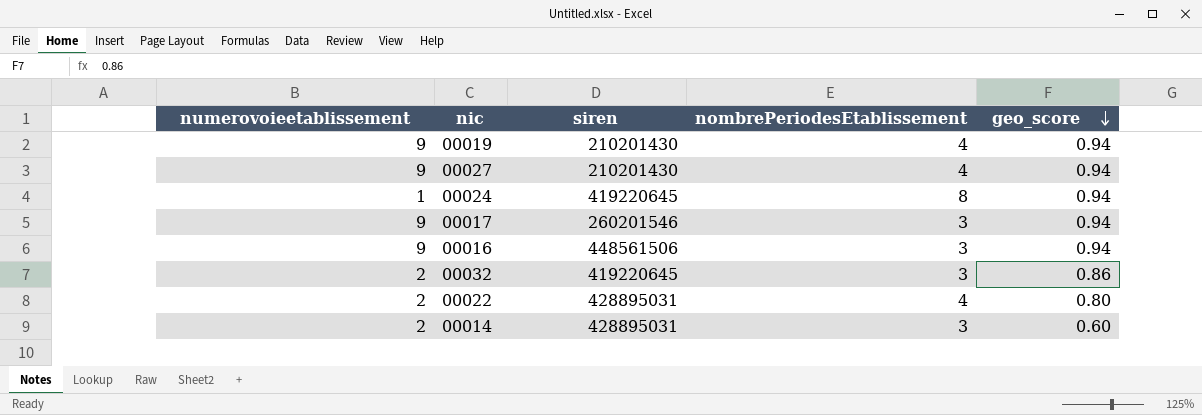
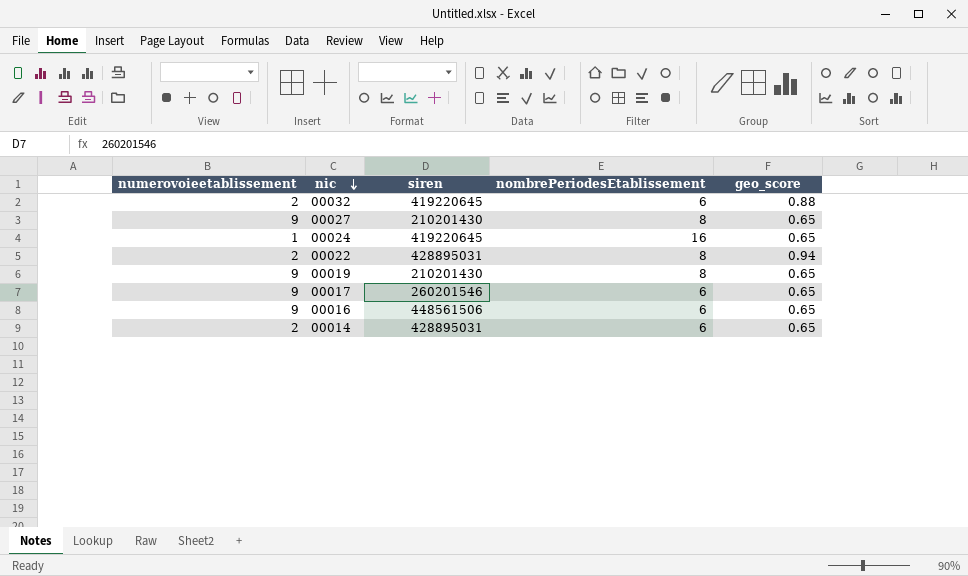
row order: geo_score descending -> nic descending
00032 | nombrePeriodesEtablissement: 3 -> 6
00032 | geo_score: 0.86 -> 0.88
00027 | nombrePeriodesEtablissement: 4 -> 8
00027 | geo_score: 0.94 -> 0.65
00024 | nombrePeriodesEtablissement: 8 -> 16
00024 | geo_score: 0.94 -> 0.65
00022 | nombrePeriodesEtablissement: 4 -> 8
00022 | geo_score: 0.80 -> 0.94
00019 | nombrePeriodesEtablissement: 4 -> 8
00019 | geo_score: 0.94 -> 0.65
00017 | nombrePeriodesEtablissement: 3 -> 6
00017 | geo_score: 0.94 -> 0.65
00016 | nombrePeriodesEtablissement: 3 -> 6
00016 | geo_score: 0.94 -> 0.65
00014 | nombrePeriodesEtablissement: 3 -> 6
00014 | geo_score: 0.60 -> 0.65

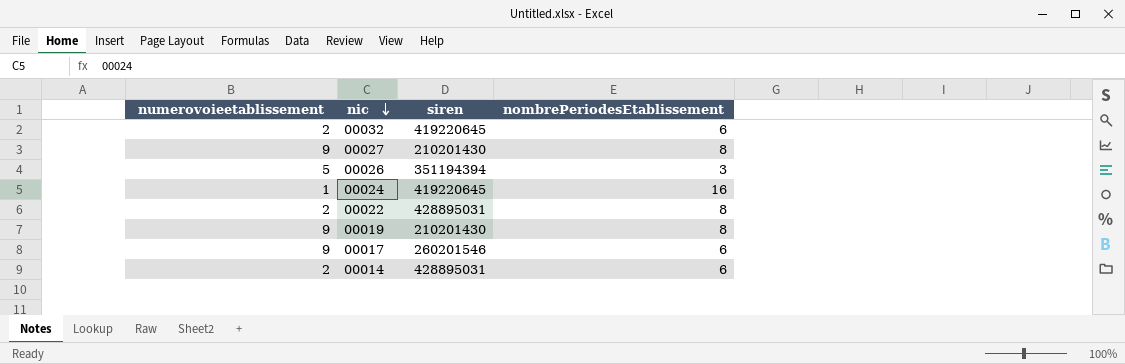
column geo_score | position: 5 -> none
row 00016: 9 | 448561506 | 6 | 0.65 -> none
row 00026: none -> 5 | 351194394 | 3

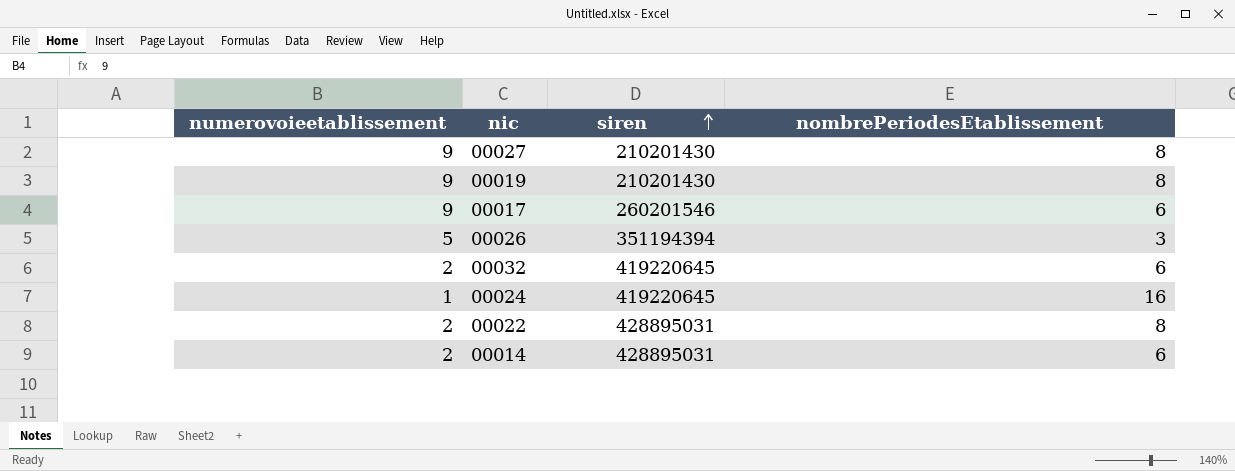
row order: nic descending -> siren ascending

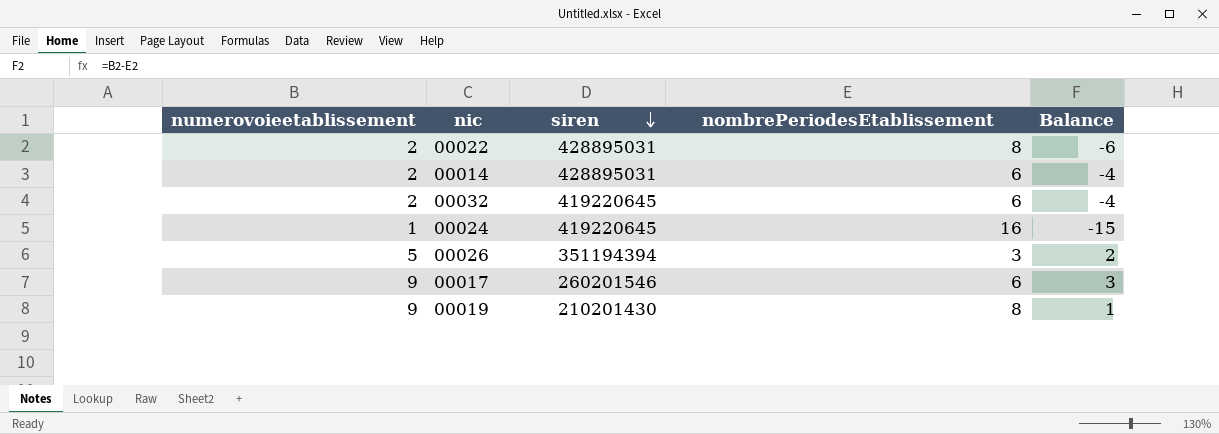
row order: siren ascending -> siren descending
column Balance | formula: none -> [numerovoieetablissement] - [nombrePeriodesEtablissement]
row 00027: 9 | 210201430 | 8 -> none

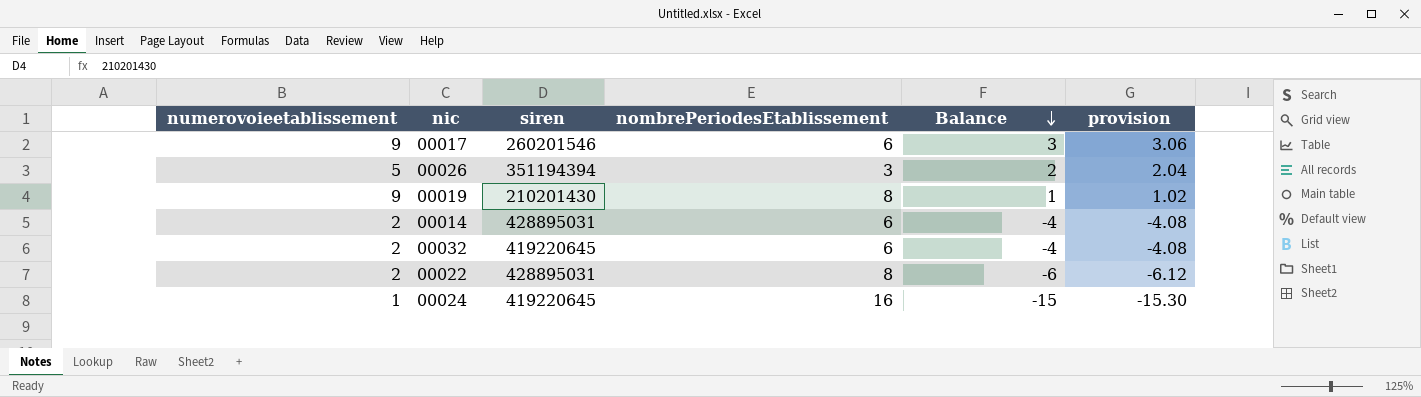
row order: siren descending -> Balance descending
column provision | formula: none -> [Balance] * 1.02

